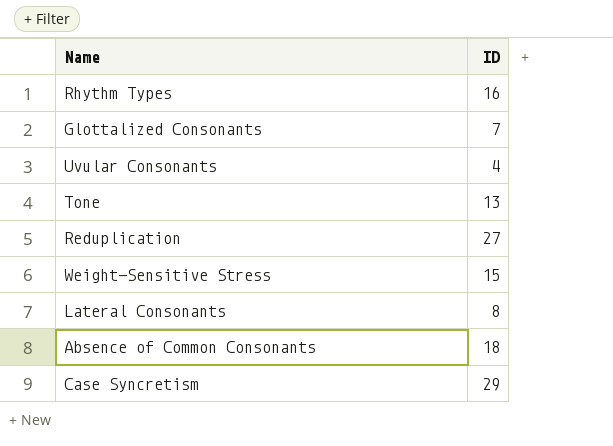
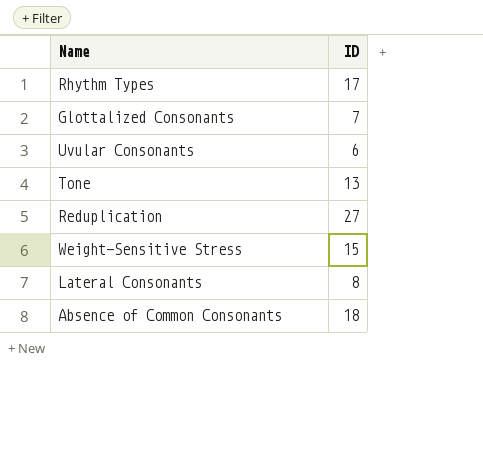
row Case Syncretism: 29 -> none
Rhythm Types | ID: 16 -> 17
Uvular Consonants | ID: 4 -> 6

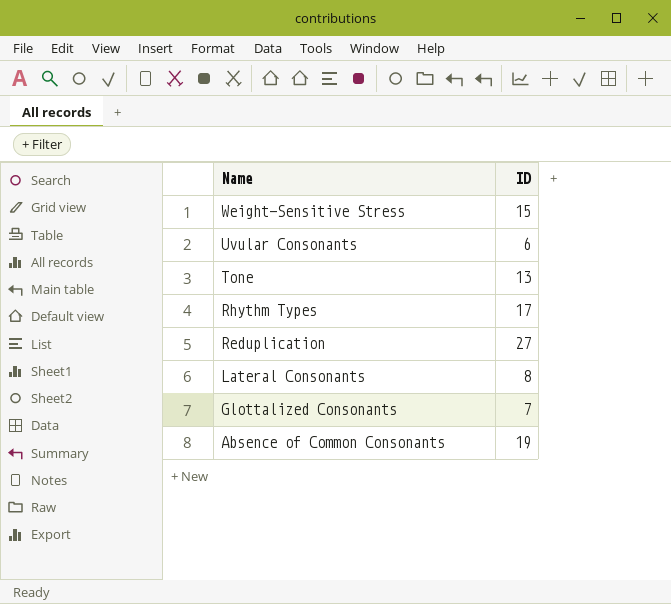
row order: none -> Name descending
Absence of Common Consonants | ID: 18 -> 19

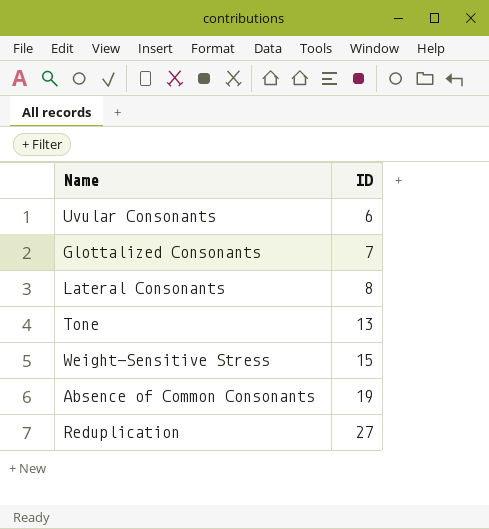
row order: Name descending -> ID ascending
row Rhythm Types: 17 -> none

